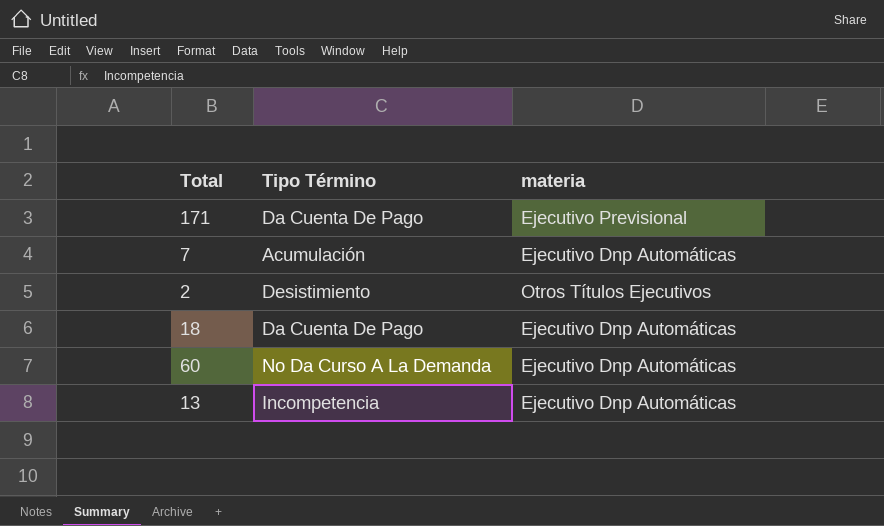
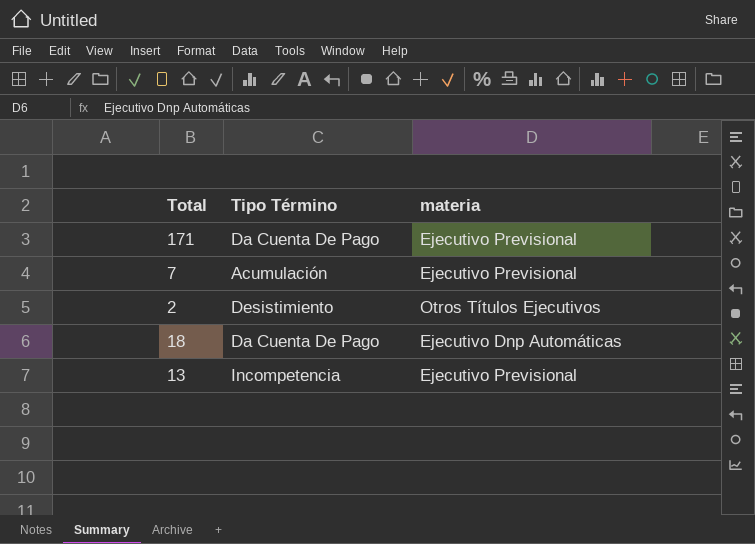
row 60: No Da Curso A La Demanda | Ejecutivo Dnp Automáticas -> none
7 | materia: Ejecutivo Dnp Automáticas -> Ejecutivo Previsional
13 | materia: Ejecutivo Dnp Automáticas -> Ejecutivo Previsional

